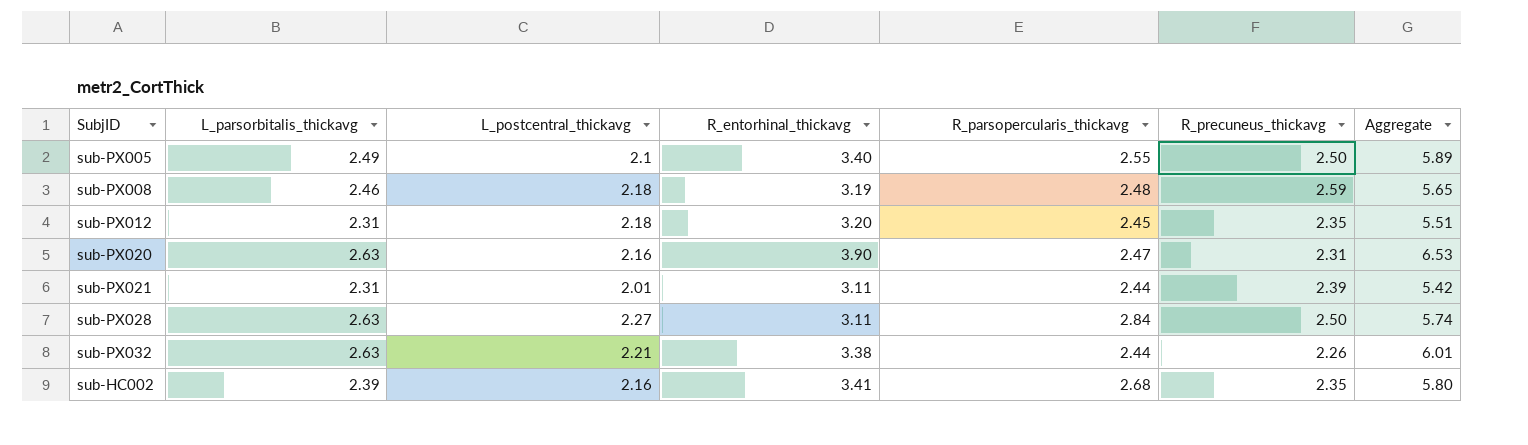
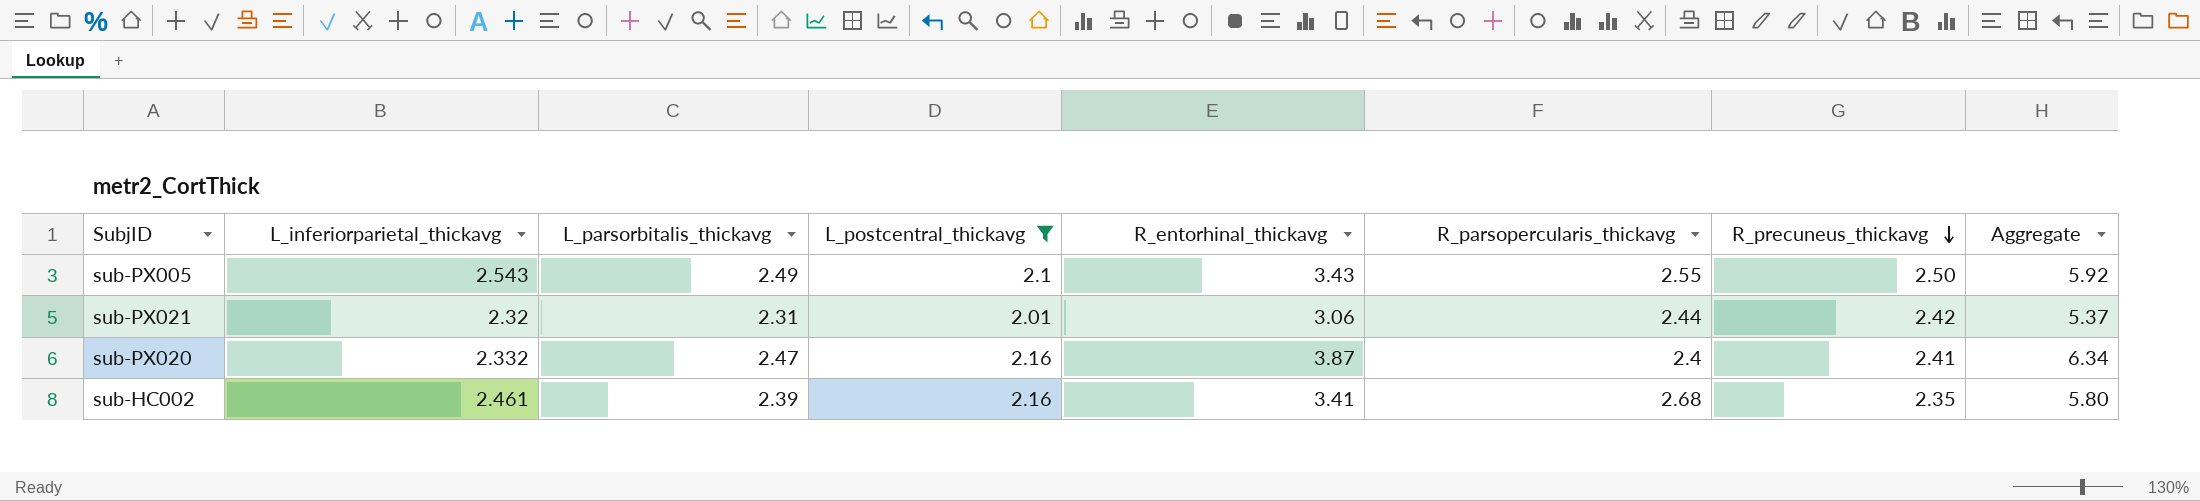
filter: none -> L_postcentral_thickavg <= 2.16
row order: none -> R_precuneus_thickavg descending
column L_inferiorparietal_thickavg | position: none -> 2
sub-PX005 | R_entorhinal_thickavg: 3.40 -> 3.43
sub-PX005 | Aggregate: 5.89 -> 5.92
sub-PX021 | R_entorhinal_thickavg: 3.11 -> 3.06
sub-PX021 | R_precuneus_thickavg: 2.39 -> 2.42
sub-PX021 | Aggregate: 5.42 -> 5.37
sub-PX020 | L_parsorbitalis_thickavg: 2.63 -> 2.47
sub-PX020 | R_entorhinal_thickavg: 3.90 -> 3.87
sub-PX020 | R_parsopercularis_thickavg: 2.47 -> 2.4
sub-PX020 | R_precuneus_thickavg: 2.31 -> 2.41
sub-PX020 | Aggregate: 6.53 -> 6.34

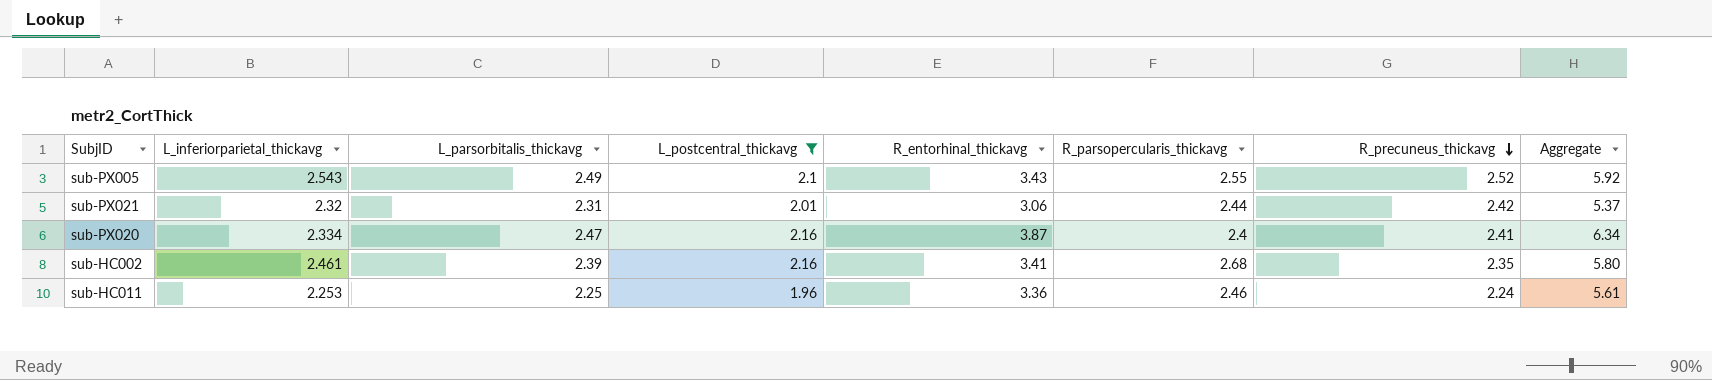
sub-PX005 | R_precuneus_thickavg: 2.50 -> 2.52
sub-PX020 | L_inferiorparietal_thickavg: 2.332 -> 2.334
row sub-HC011: none -> 2.253 | 2.25 | 1.96 | 3.36 | 2.46 | 2.24 | 5.61

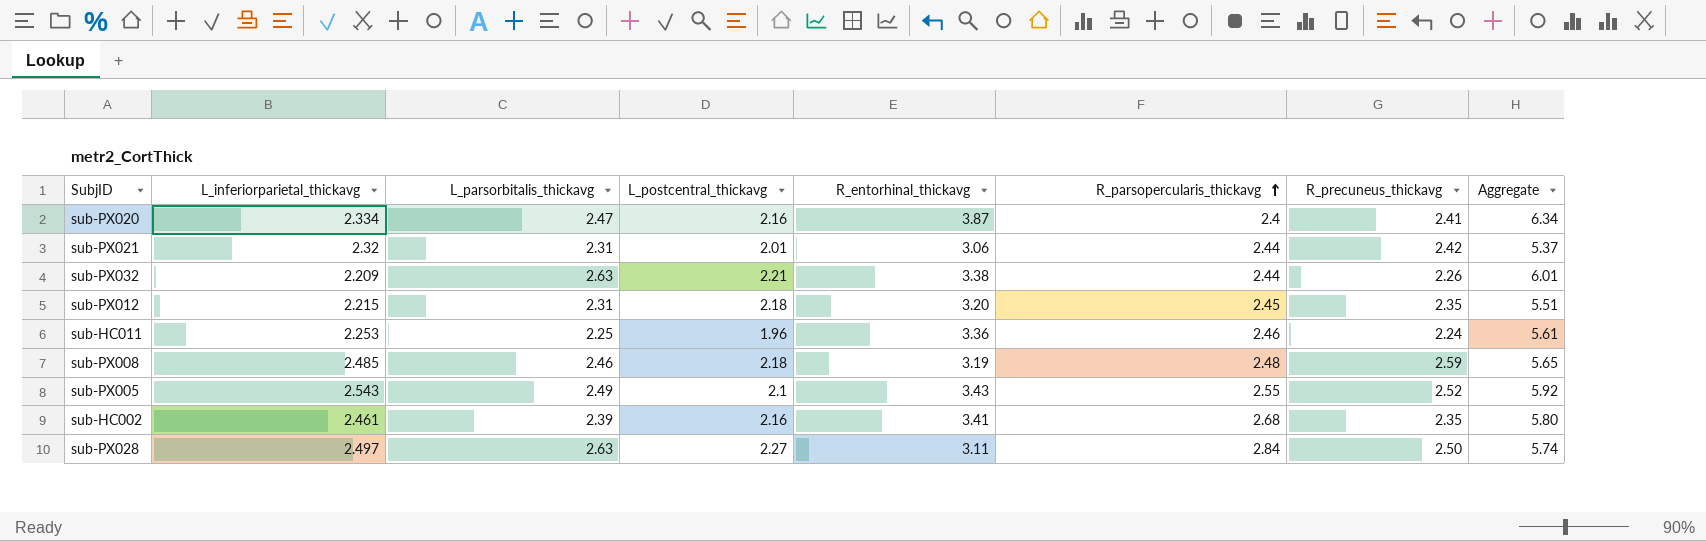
filter: L_postcentral_thickavg <= 2.16 -> none
row order: R_precuneus_thickavg descending -> R_parsopercularis_thickavg ascending

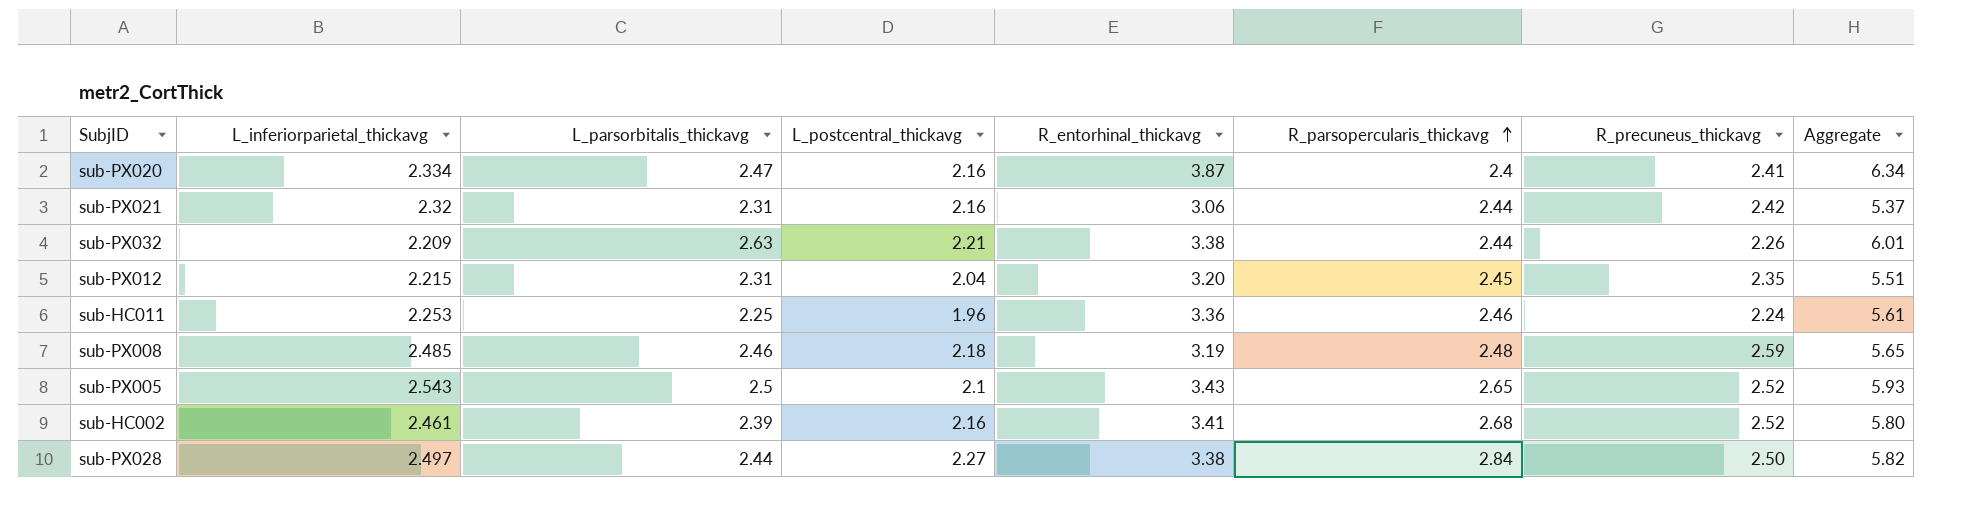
sub-PX021 | L_postcentral_thickavg: 2.01 -> 2.16
sub-PX012 | L_postcentral_thickavg: 2.18 -> 2.04
sub-PX005 | L_parsorbitalis_thickavg: 2.49 -> 2.5
sub-PX005 | R_parsopercularis_thickavg: 2.55 -> 2.65
sub-PX005 | Aggregate: 5.92 -> 5.93
sub-HC002 | R_precuneus_thickavg: 2.35 -> 2.52
sub-PX028 | L_parsorbitalis_thickavg: 2.63 -> 2.44
sub-PX028 | R_entorhinal_thickavg: 3.11 -> 3.38
sub-PX028 | Aggregate: 5.74 -> 5.82

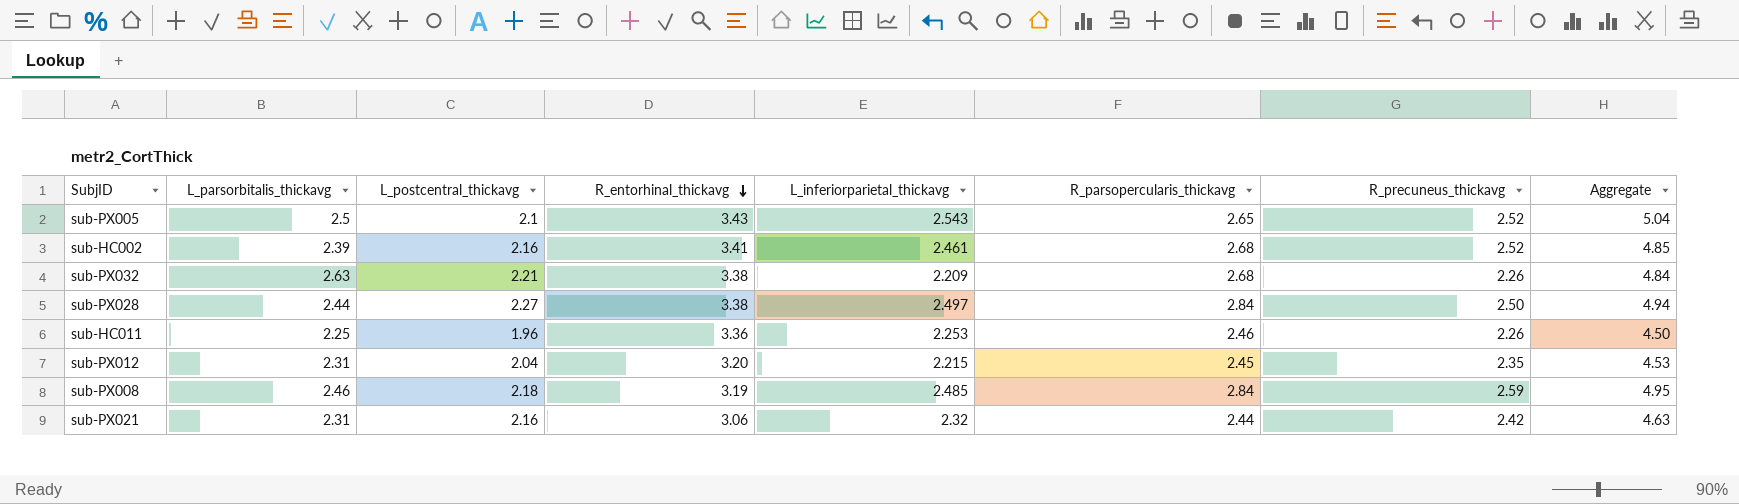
row order: R_parsopercularis_thickavg ascending -> R_entorhinal_thickavg descending
column L_inferiorparietal_thickavg | position: 2 -> 5
column Aggregate | formula: [L_parsorbitalis_thickavg] + [R_entorhinal_thickavg] -> [L_parsorbitalis_thickavg] + [L_inferiorparietal_thickavg]
row sub-PX020: 2.334 | 2.47 | 2.16 | 3.87 | 2.4 | 2.41 | 6.34 -> none
sub-PX032 | R_parsopercularis_thickavg: 2.44 -> 2.68
sub-HC011 | R_precuneus_thickavg: 2.24 -> 2.26
sub-PX008 | R_parsopercularis_thickavg: 2.48 -> 2.84

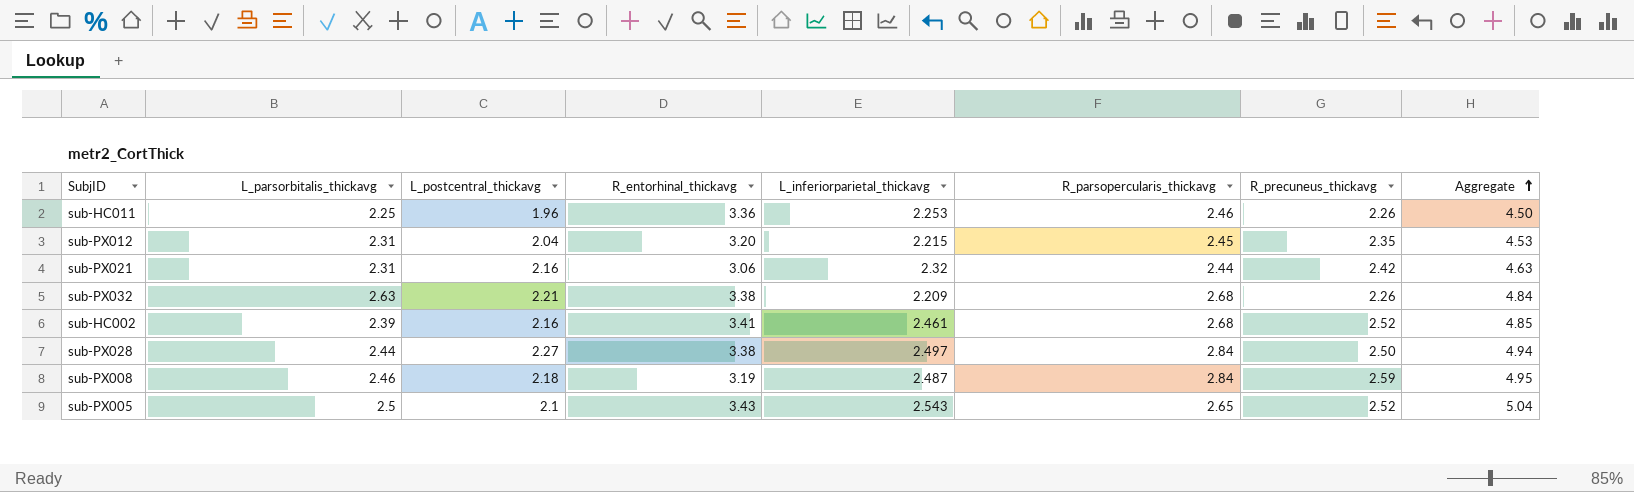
row order: R_entorhinal_thickavg descending -> Aggregate ascending
sub-PX008 | L_inferiorparietal_thickavg: 2.485 -> 2.487

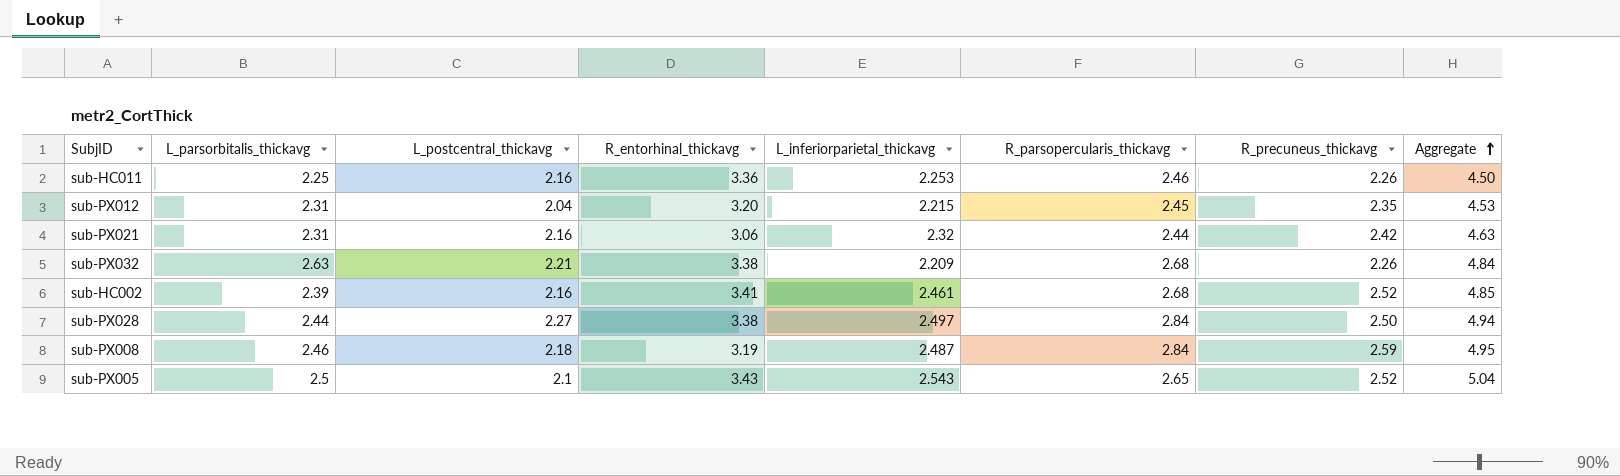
sub-HC011 | L_postcentral_thickavg: 1.96 -> 2.16

